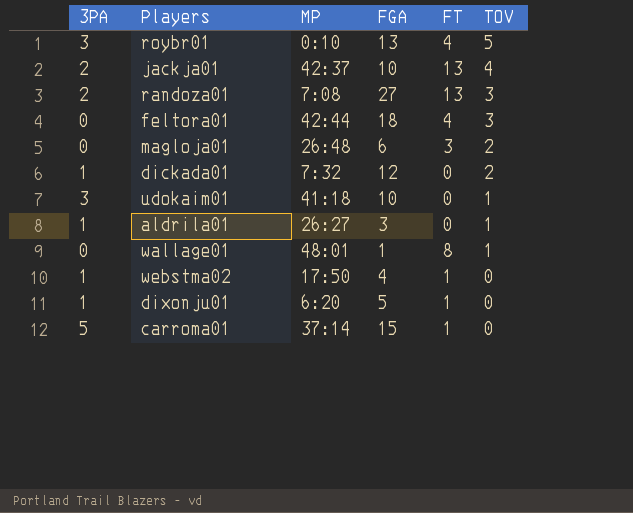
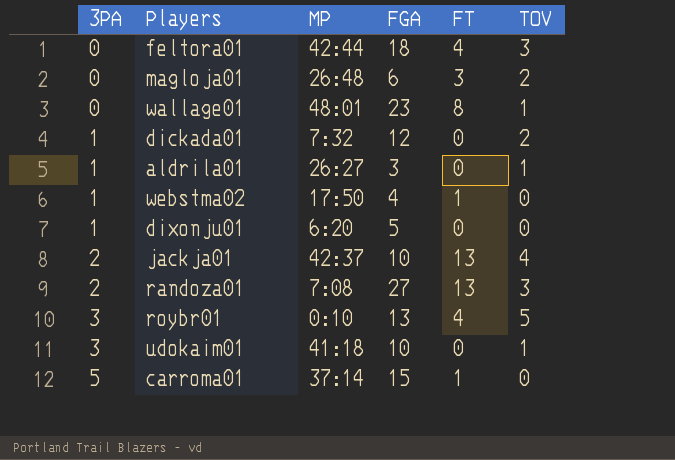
row order: TOV descending -> 3PA ascending
wallage01 | FGA: 1 -> 23
dixonju01 | FT: 1 -> 0

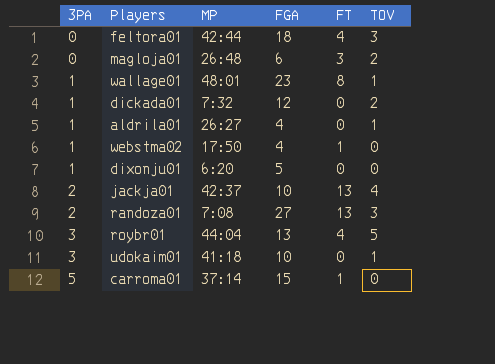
wallage01 | 3PA: 0 -> 1
aldrila01 | FGA: 3 -> 4
roybr01 | MP: 0:10 -> 44:04

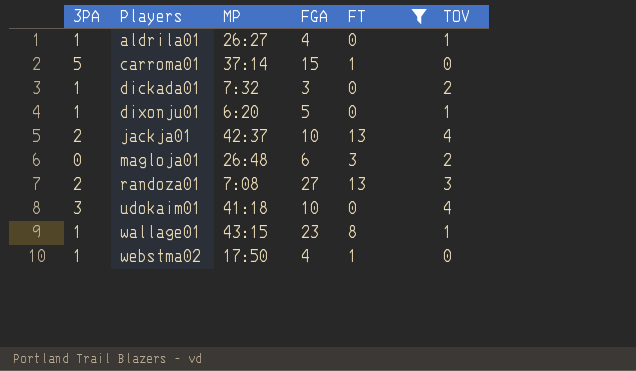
filter: none -> FT != 4
row order: 3PA ascending -> Players ascending
dickada01 | FGA: 12 -> 3
dixonju01 | TOV: 0 -> 1
udokaim01 | TOV: 1 -> 4
wallage01 | MP: 48:01 -> 43:15

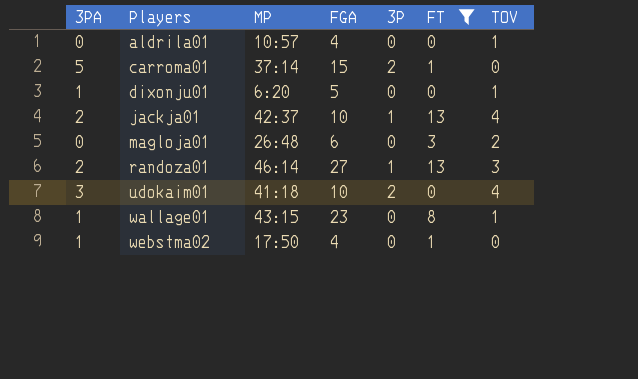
column 3P | position: none -> 5
row dickada01: 1 | 7:32 | 3 | 0 | 2 -> none
aldrila01 | 3PA: 1 -> 0
aldrila01 | MP: 26:27 -> 10:57
randoza01 | MP: 7:08 -> 46:14

